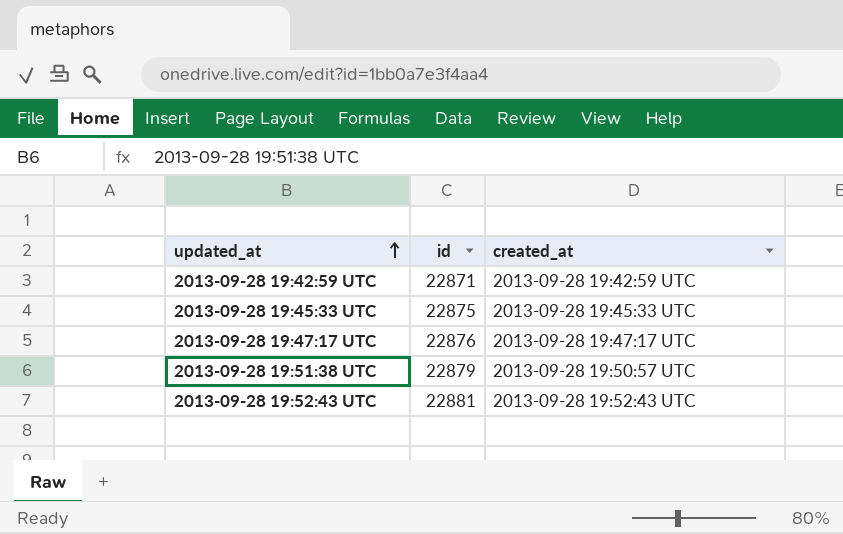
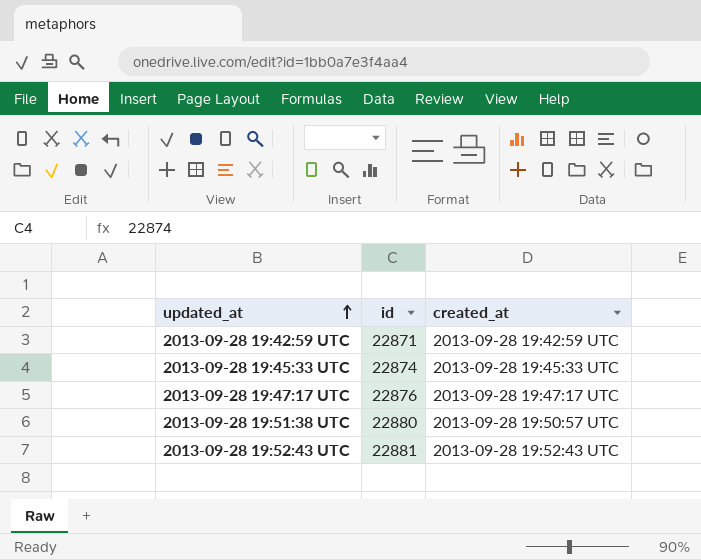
2013-09-28 19:45:33 UTC | id: 22875 -> 22874
2013-09-28 19:51:38 UTC | id: 22879 -> 22880

